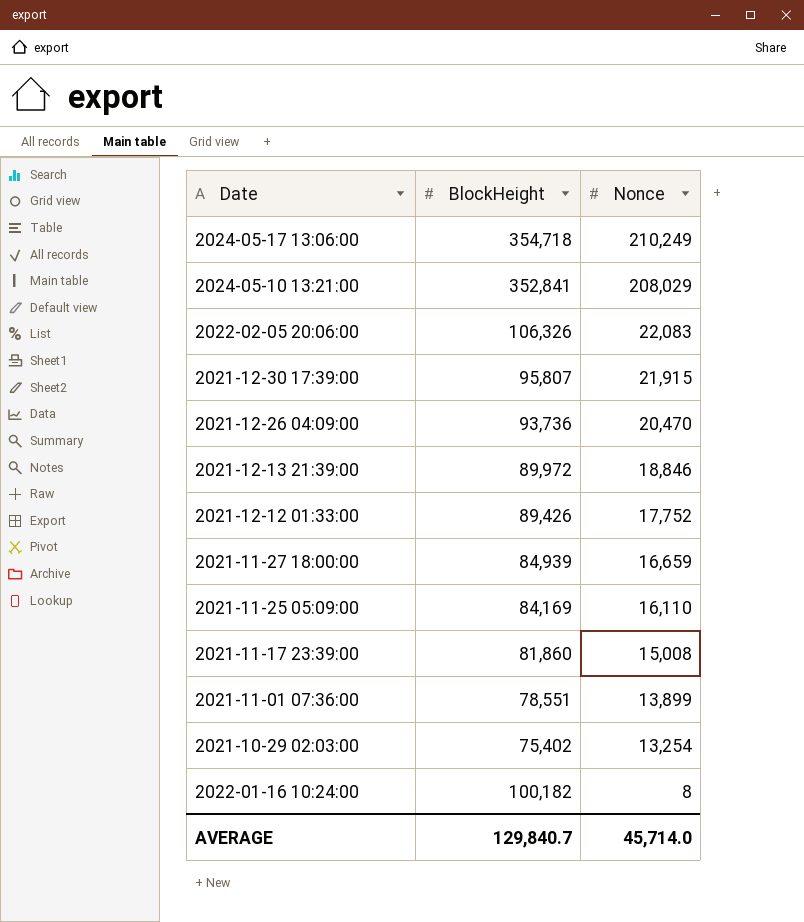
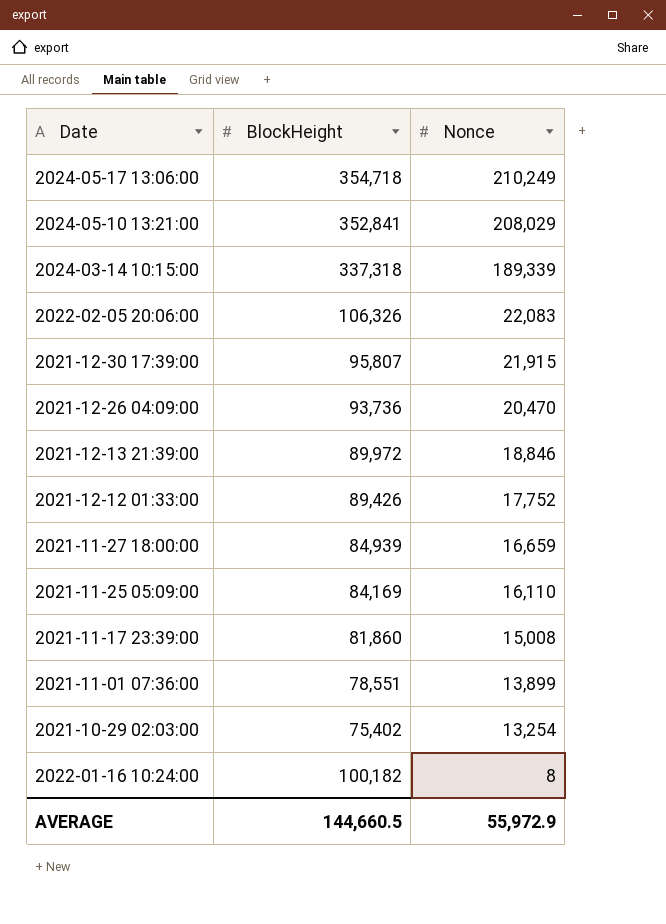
row 2024-03-14 10:15:00: none -> 337,318 | 189,339
AVERAGE | BlockHeight: 129,840.7 -> 144,660.5
AVERAGE | Nonce: 45,714.0 -> 55,972.9

